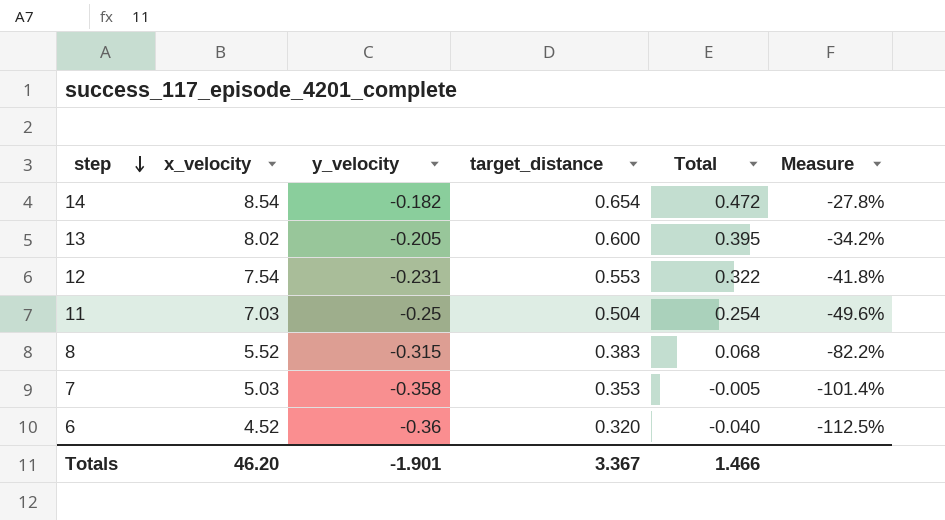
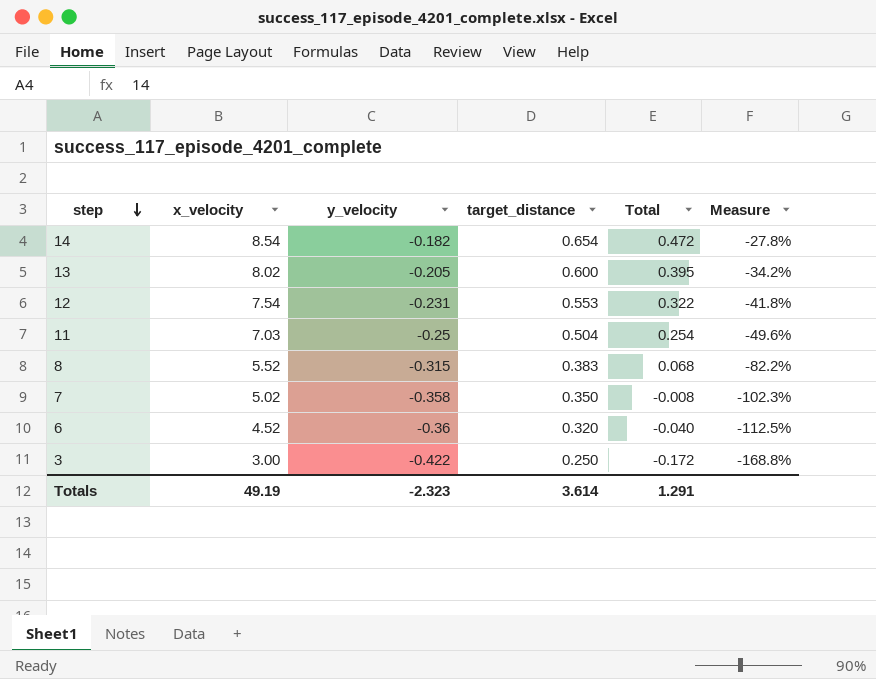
7 | x_velocity: 5.03 -> 5.02
7 | target_distance: 0.353 -> 0.350
7 | Total: -0.005 -> -0.008
7 | Measure: -101.4% -> -102.3%
row 3: none -> 3.00 | -0.422 | 0.250 | -0.172 | -168.8%
Totals | x_velocity: 46.20 -> 49.19
Totals | y_velocity: -1.901 -> -2.323
Totals | target_distance: 3.367 -> 3.614
Totals | Total: 1.466 -> 1.291

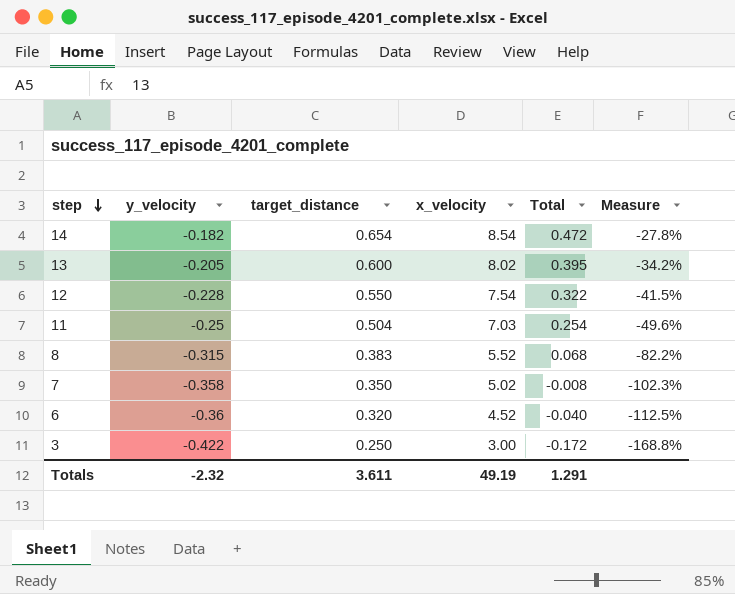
column x_velocity | position: 2 -> 4
12 | y_velocity: -0.231 -> -0.228
12 | target_distance: 0.553 -> 0.550
12 | Measure: -41.8% -> -41.5%
Totals | y_velocity: -2.323 -> -2.32
Totals | target_distance: 3.614 -> 3.611

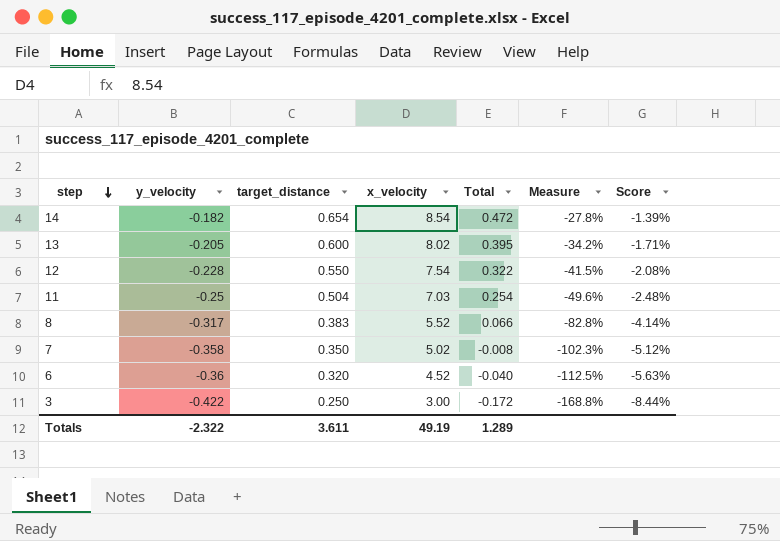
column Score | formula: none -> [Measure] * 0.05
8 | y_velocity: -0.315 -> -0.317
8 | Total: 0.068 -> 0.066
8 | Measure: -82.2% -> -82.8%
Totals | y_velocity: -2.32 -> -2.322
Totals | Total: 1.291 -> 1.289

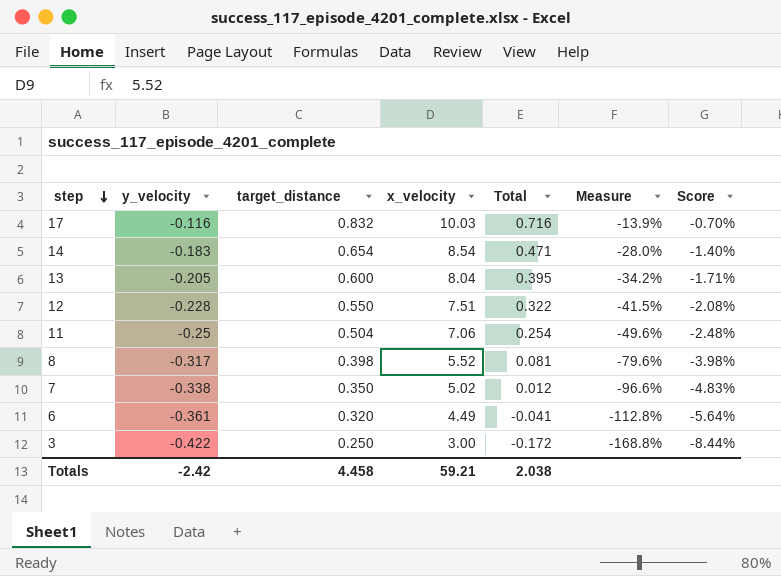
row 17: none -> -0.116 | 0.832 | 10.03 | 0.716 | -13.9% | -0.70%
14 | y_velocity: -0.182 -> -0.183
14 | Total: 0.472 -> 0.471
14 | Measure: -27.8% -> -28.0%
14 | Score: -1.39% -> -1.40%
13 | x_velocity: 8.02 -> 8.04
12 | x_velocity: 7.54 -> 7.51
11 | x_velocity: 7.03 -> 7.06
8 | target_distance: 0.383 -> 0.398
8 | Total: 0.066 -> 0.081
8 | Measure: -82.8% -> -79.6%
8 | Score: -4.14% -> -3.98%
7 | y_velocity: -0.358 -> -0.338
7 | Total: -0.008 -> 0.012
7 | Measure: -102.3% -> -96.6%
7 | Score: -5.12% -> -4.83%
6 | y_velocity: -0.36 -> -0.361
6 | x_velocity: 4.52 -> 4.49
6 | Total: -0.040 -> -0.041
6 | Measure: -112.5% -> -112.8%
6 | Score: -5.63% -> -5.64%
Totals | y_velocity: -2.322 -> -2.42
Totals | target_distance: 3.611 -> 4.458
Totals | x_velocity: 49.19 -> 59.21
Totals | Total: 1.289 -> 2.038

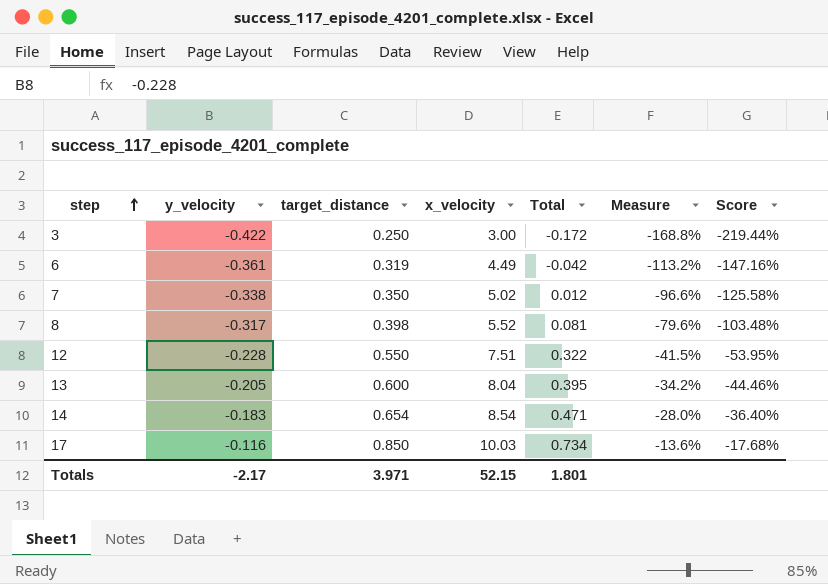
row order: step descending -> step ascending
column Score | formula: [Measure] * 0.05 -> [Measure] * 1.3
row 11: -0.25 | 0.504 | 7.06 | 0.254 | -49.6% | -2.48% -> none
6 | target_distance: 0.320 -> 0.319
6 | Total: -0.041 -> -0.042
6 | Measure: -112.8% -> -113.2%
17 | target_distance: 0.832 -> 0.850
17 | Total: 0.716 -> 0.734
17 | Measure: -13.9% -> -13.6%
Totals | y_velocity: -2.42 -> -2.17
Totals | target_distance: 4.458 -> 3.971
Totals | x_velocity: 59.21 -> 52.15
Totals | Total: 2.038 -> 1.801

